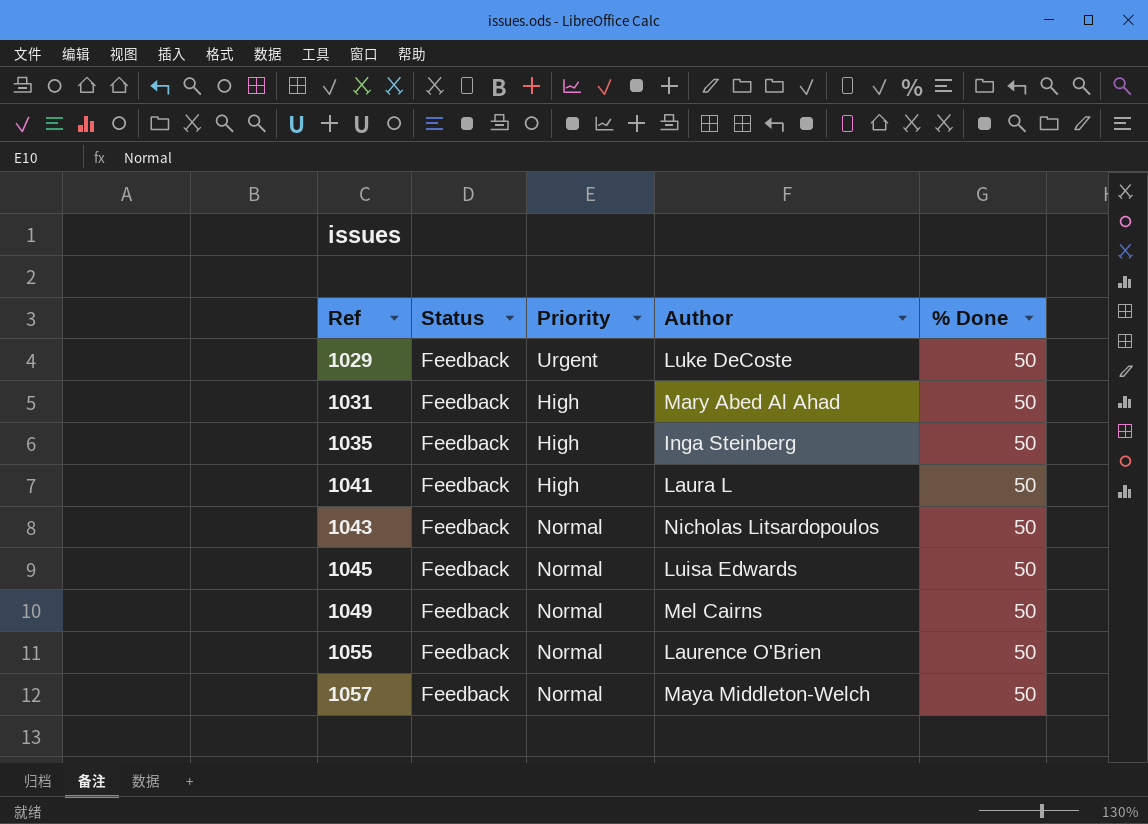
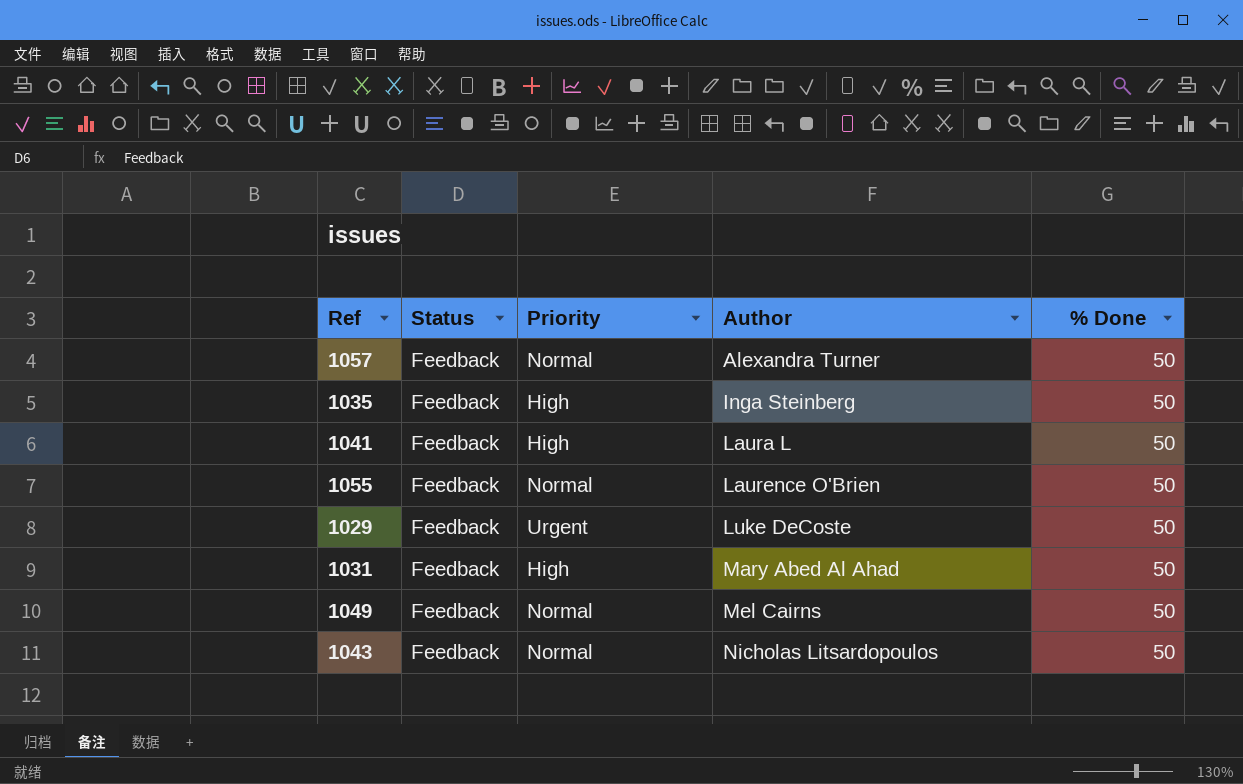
row order: Ref ascending -> Author ascending
row 1045: Feedback | Normal | Luisa Edwards | 50 -> none
1057 | Author: Maya Middleton-Welch -> Alexandra Turner

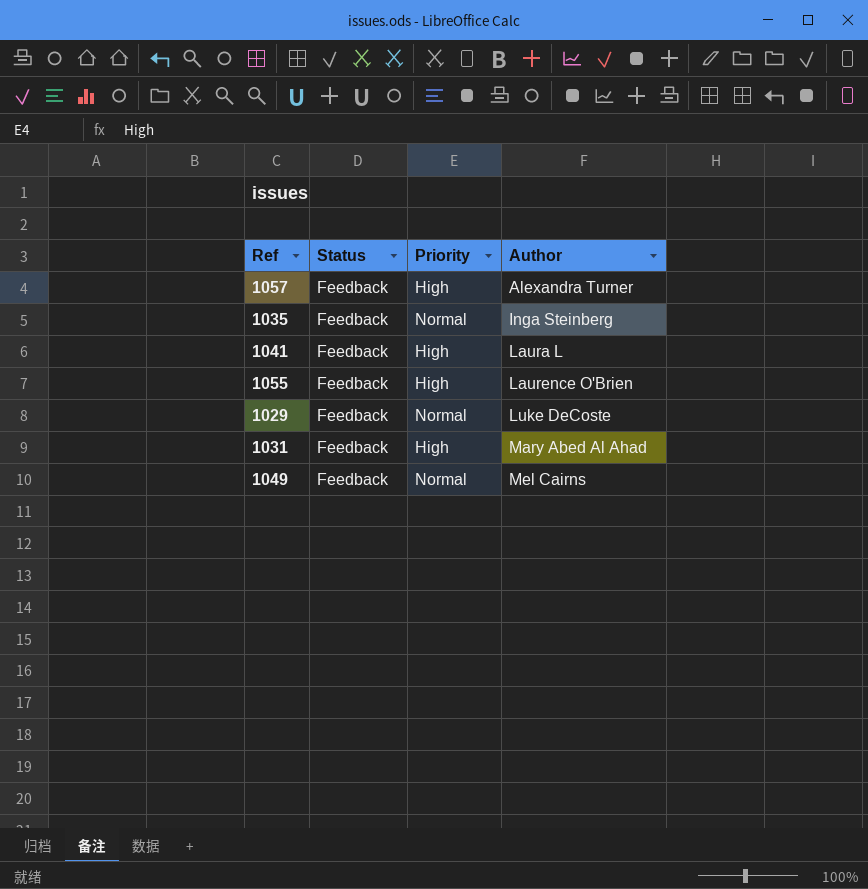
column % Done | position: 5 -> none
row 1043: Feedback | Normal | Nicholas Litsardopoulos | 50 -> none
1057 | Priority: Normal -> High
1035 | Priority: High -> Normal
1055 | Priority: Normal -> High
1029 | Priority: Urgent -> Normal

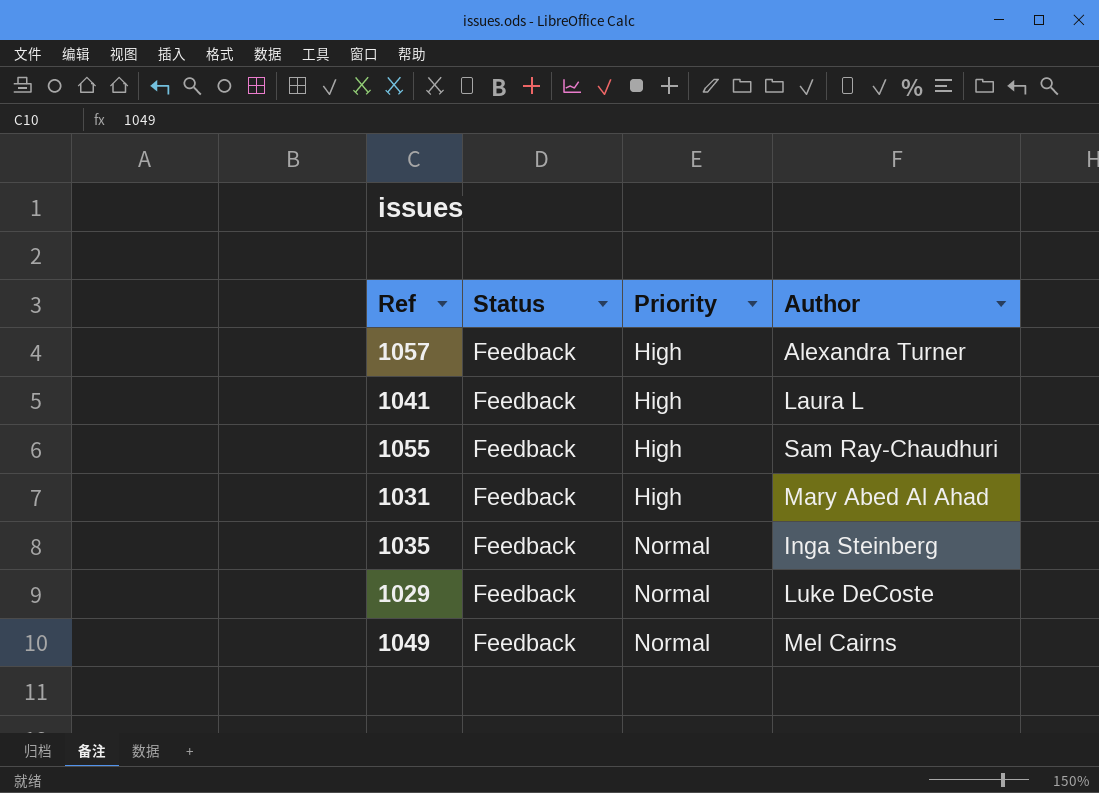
row order: Author ascending -> Priority ascending
1055 | Author: Laurence O'Brien -> Sam Ray-Chaudhuri

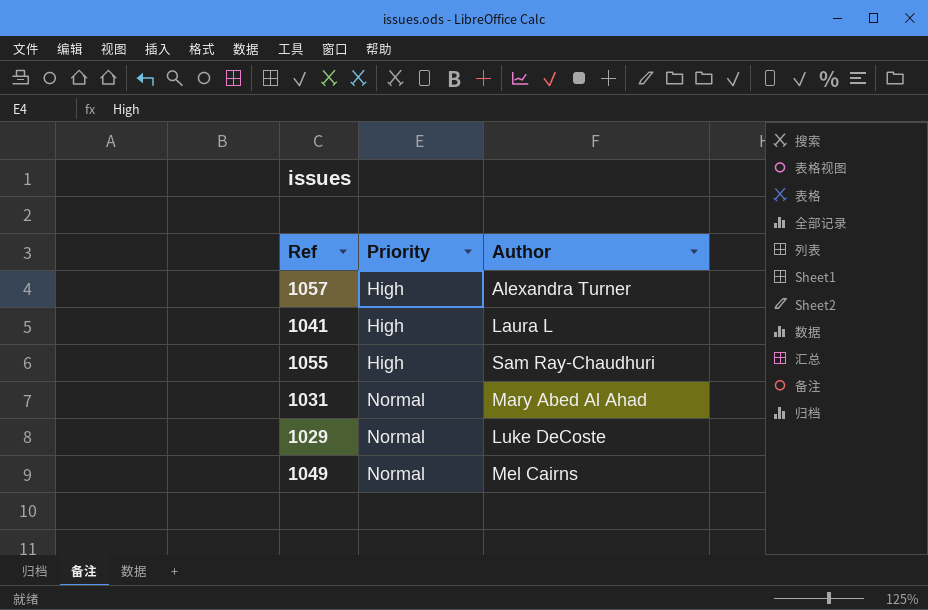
column Status | position: 2 -> none
row 1035: Feedback | Normal | Inga Steinberg -> none
1031 | Priority: High -> Normal

